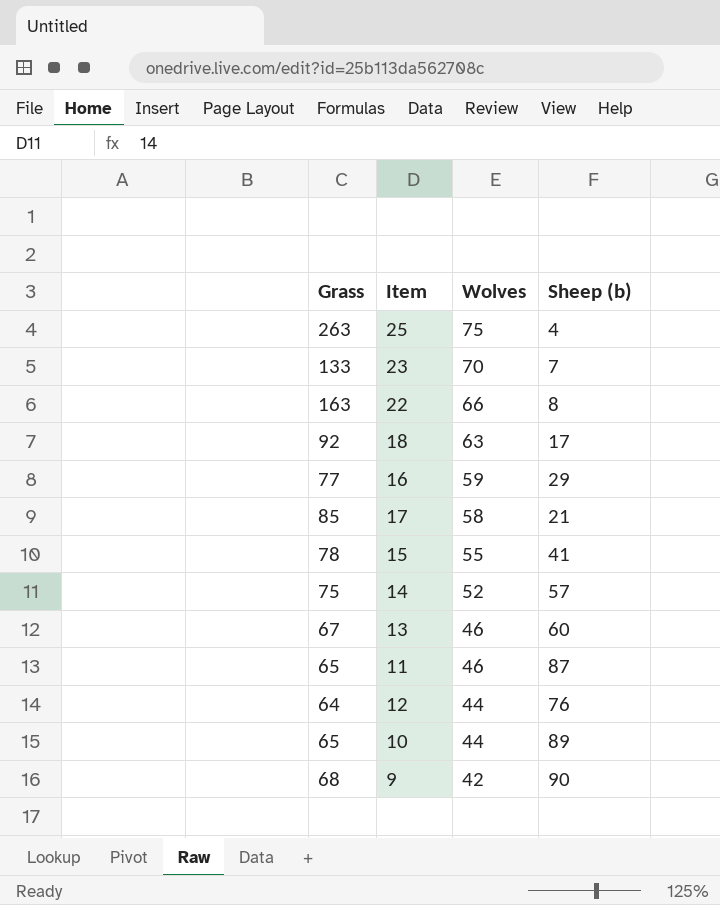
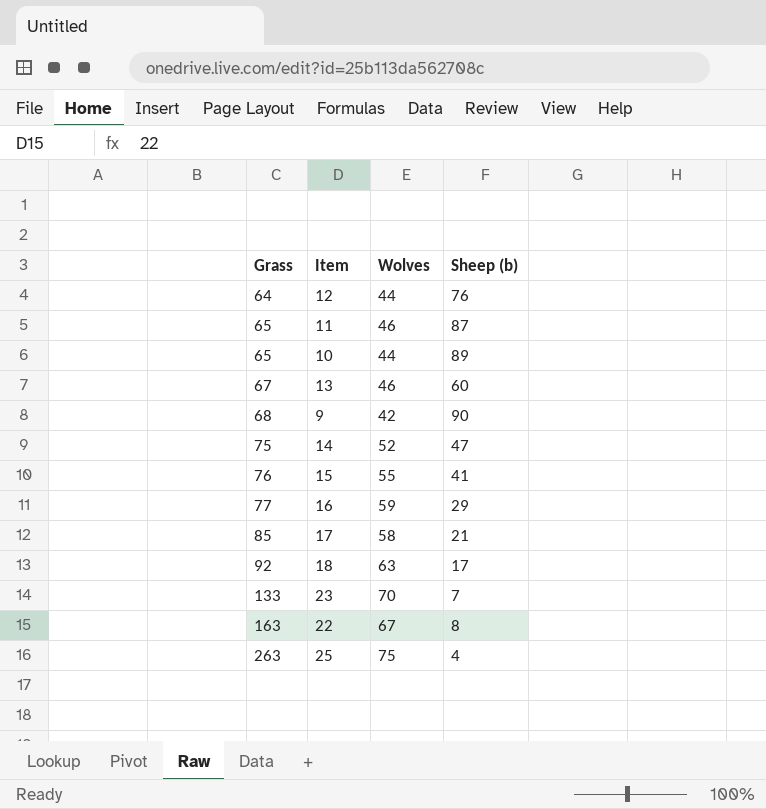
row order: Wolves descending -> Grass ascending
14 | Sheep (b): 57 -> 47
15 | Grass: 78 -> 76
22 | Wolves: 66 -> 67

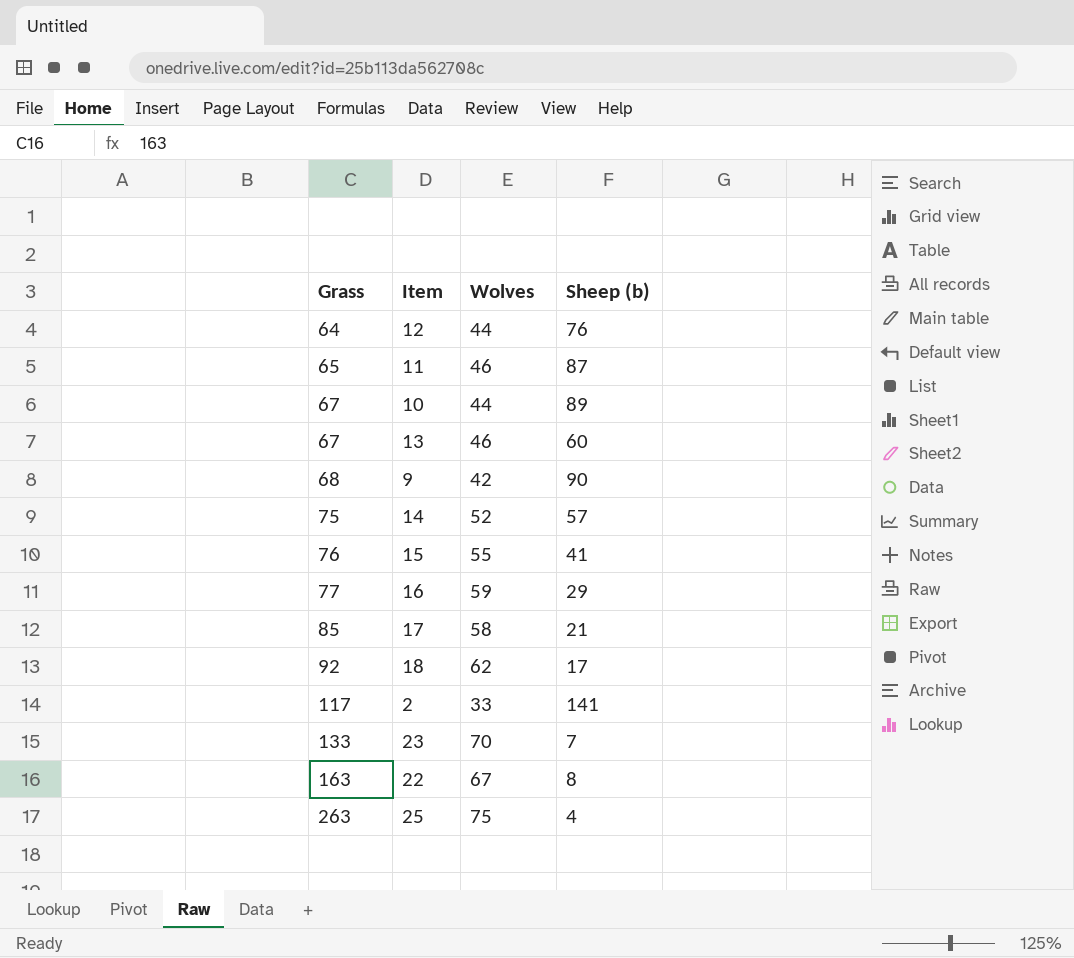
10 | Grass: 65 -> 67
14 | Sheep (b): 47 -> 57
18 | Wolves: 63 -> 62
row 2: none -> 117 | 33 | 141

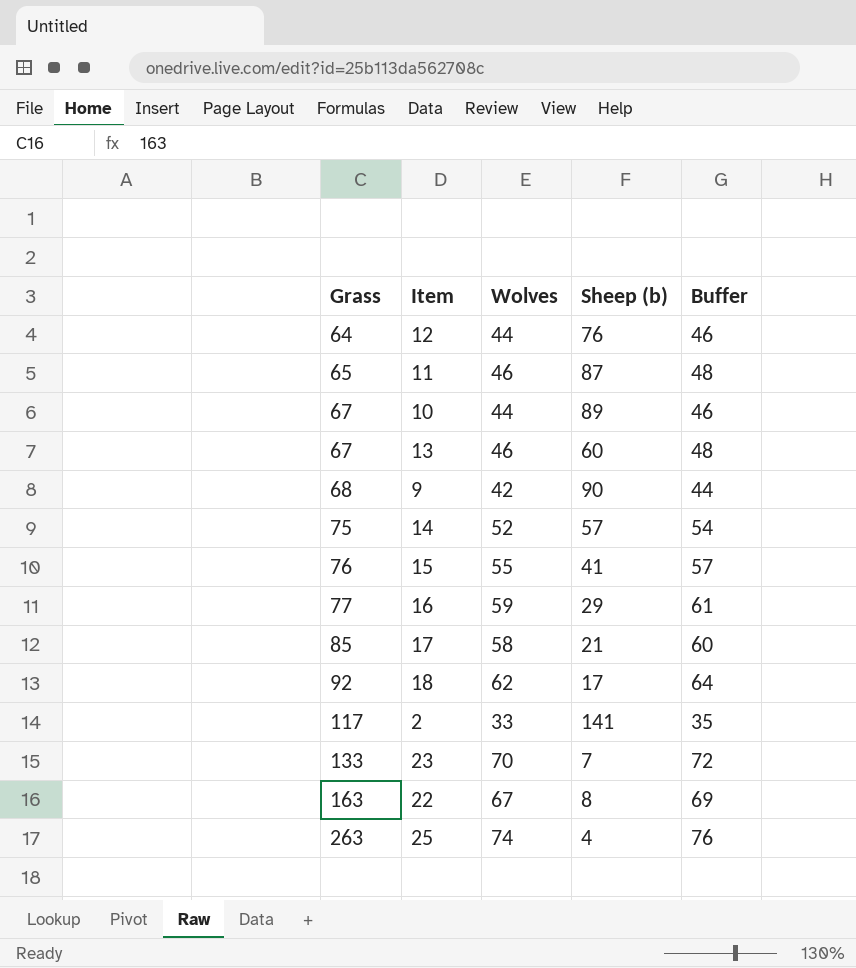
column Buffer | formula: none -> [Wolves] + 2
25 | Wolves: 75 -> 74

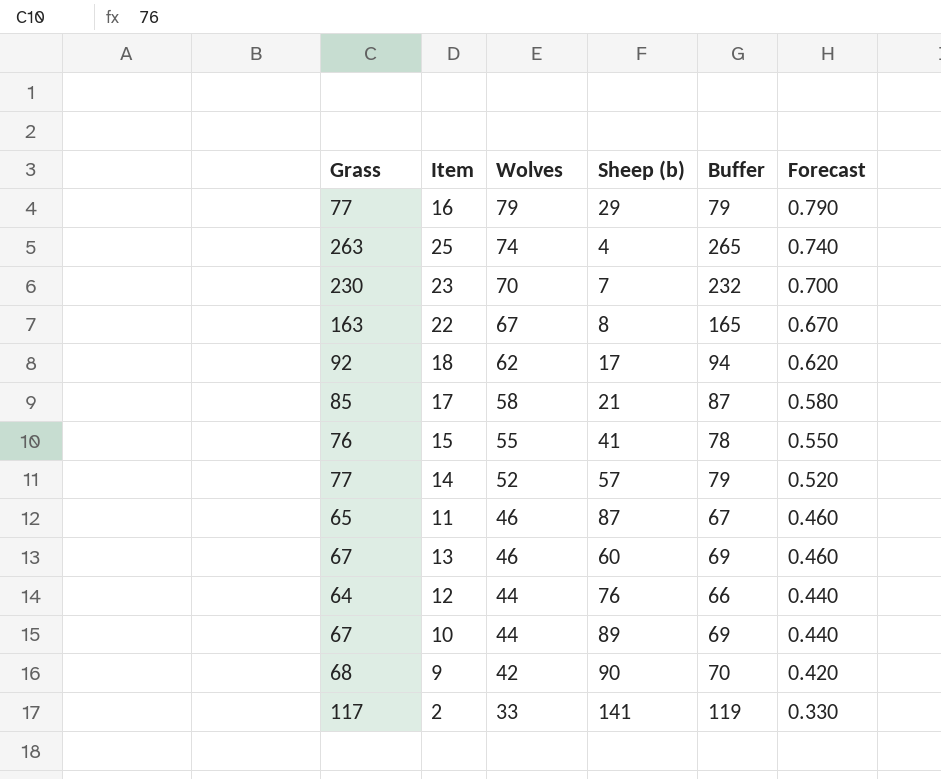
row order: Grass ascending -> Wolves descending
column Buffer | formula: [Wolves] + 2 -> [Grass] + 2
column Forecast | formula: none -> [Wolves] * 0.01
16 | Wolves: 59 -> 79
23 | Grass: 133 -> 230
14 | Grass: 75 -> 77

